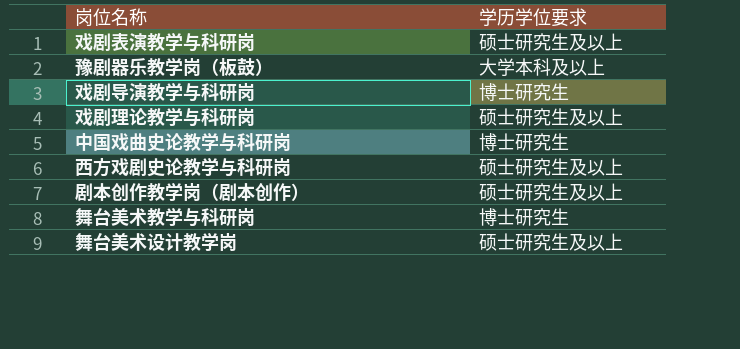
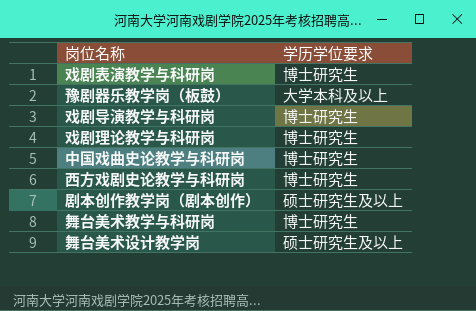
戏剧表演教学与科研岗 | 学历学位要求: 硕士研究生及以上 -> 博士研究生
戏剧理论教学与科研岗 | 学历学位要求: 硕士研究生及以上 -> 博士研究生
西方戏剧史论教学与科研岗 | 学历学位要求: 硕士研究生及以上 -> 博士研究生

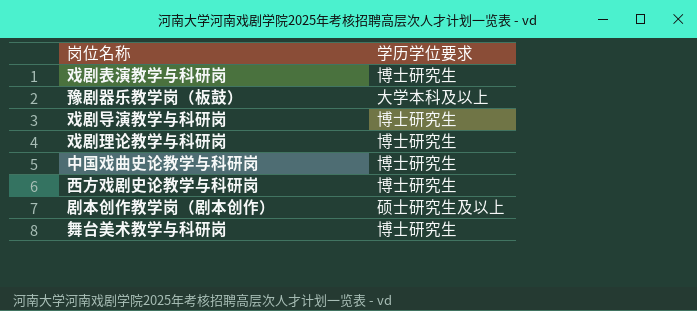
row 舞台美术设计教学岗: 硕士研究生及以上 -> none

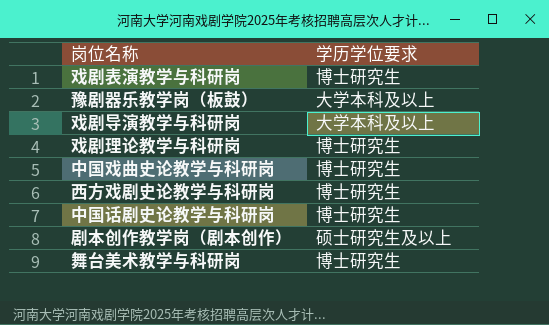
戏剧导演教学与科研岗 | 学历学位要求: 博士研究生 -> 大学本科及以上
row 中国话剧史论教学与科研岗: none -> 博士研究生

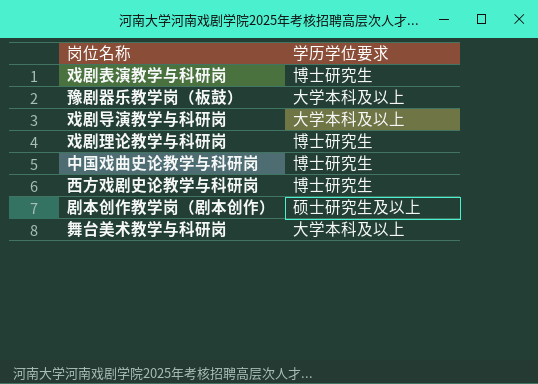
row 中国话剧史论教学与科研岗: 博士研究生 -> none
舞台美术教学与科研岗 | 学历学位要求: 博士研究生 -> 大学本科及以上

